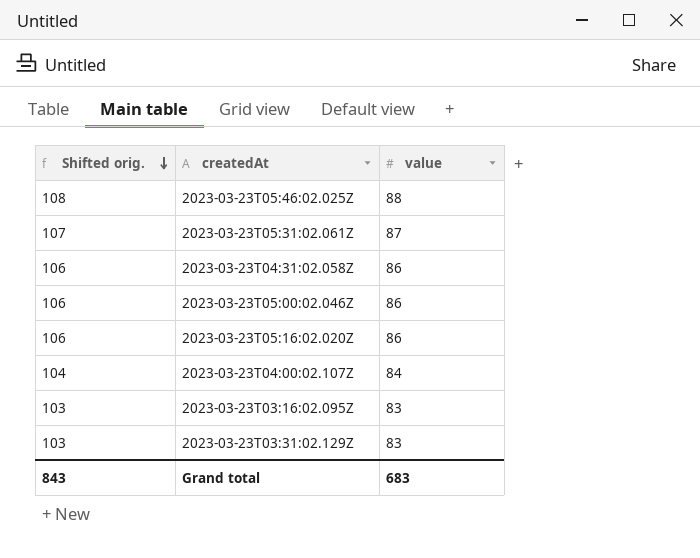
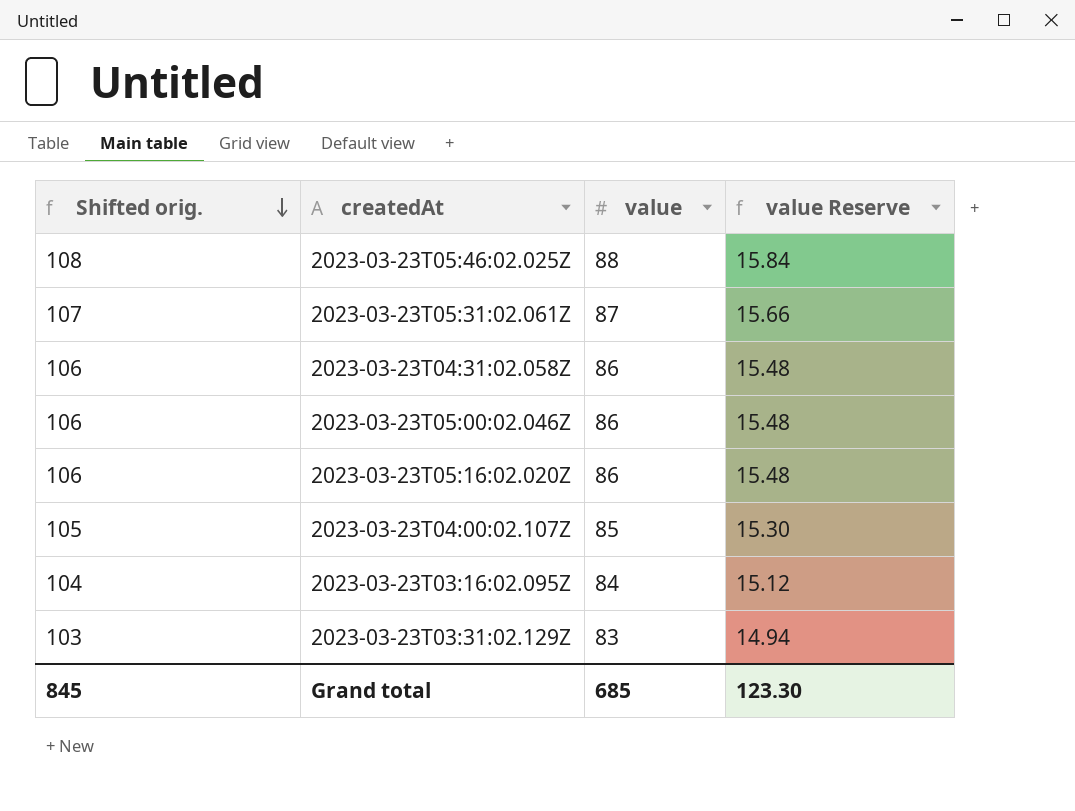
column value Reserve | formula: none -> [value] * 0.18
2023-03-23T04:00:02.107Z | Shifted orig.: 104 -> 105
2023-03-23T04:00:02.107Z | value: 84 -> 85
2023-03-23T03:16:02.095Z | Shifted orig.: 103 -> 104
2023-03-23T03:16:02.095Z | value: 83 -> 84
Grand total | Shifted orig.: 843 -> 845
Grand total | value: 683 -> 685

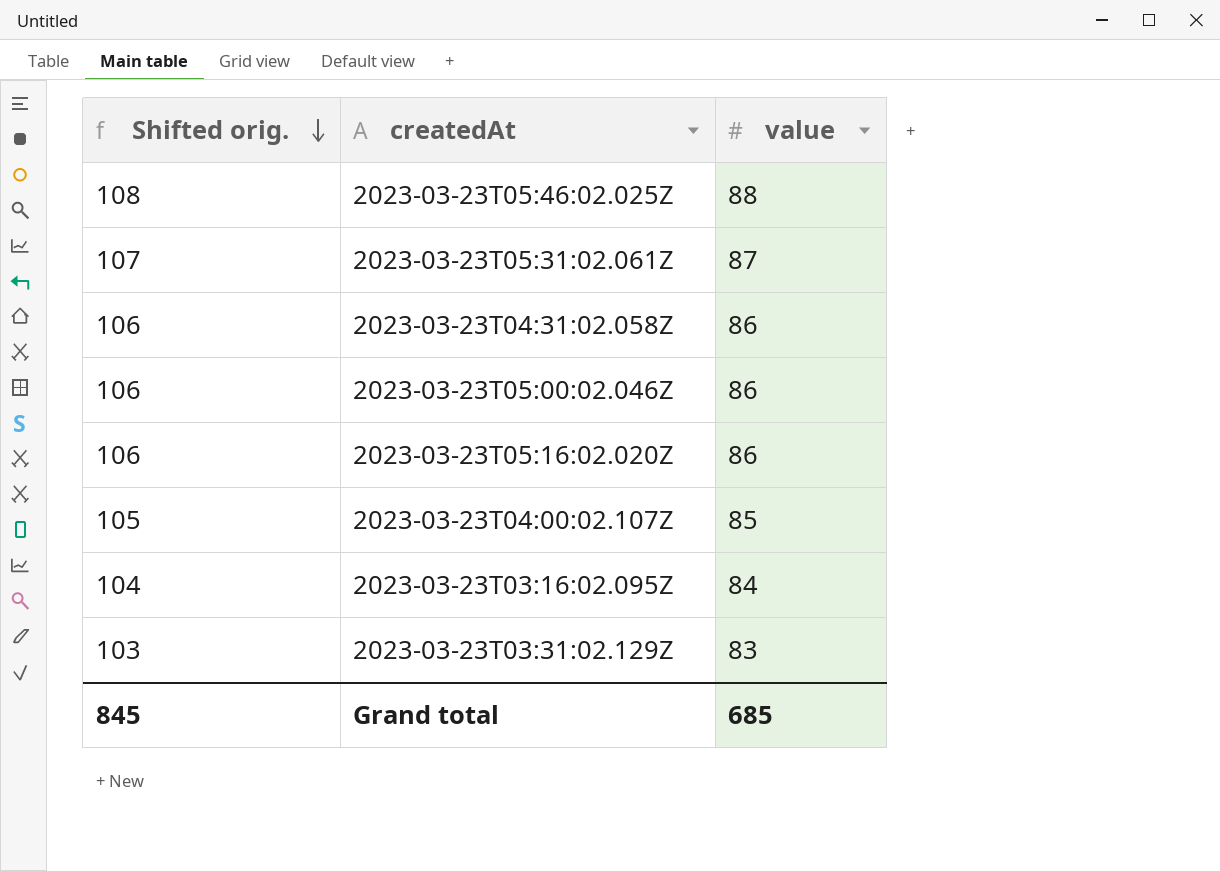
column value Reserve | formula: [value] * 0.18 -> none

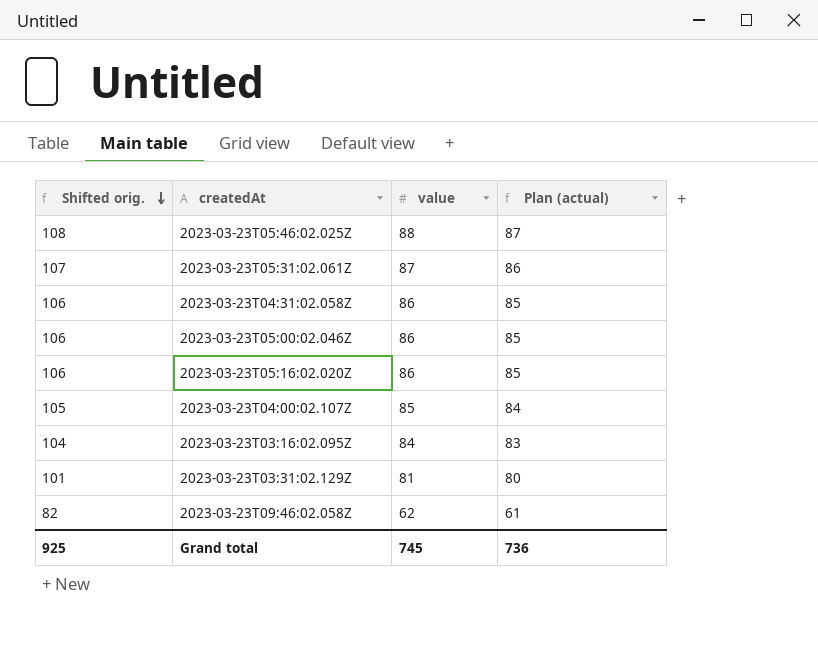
column Plan (actual) | formula: none -> [value] - 1
2023-03-23T03:31:02.129Z | Shifted orig.: 103 -> 101
2023-03-23T03:31:02.129Z | value: 83 -> 81
row 2023-03-23T09:46:02.058Z: none -> 82 | 62 | 61
Grand total | Shifted orig.: 845 -> 925
Grand total | value: 685 -> 745

